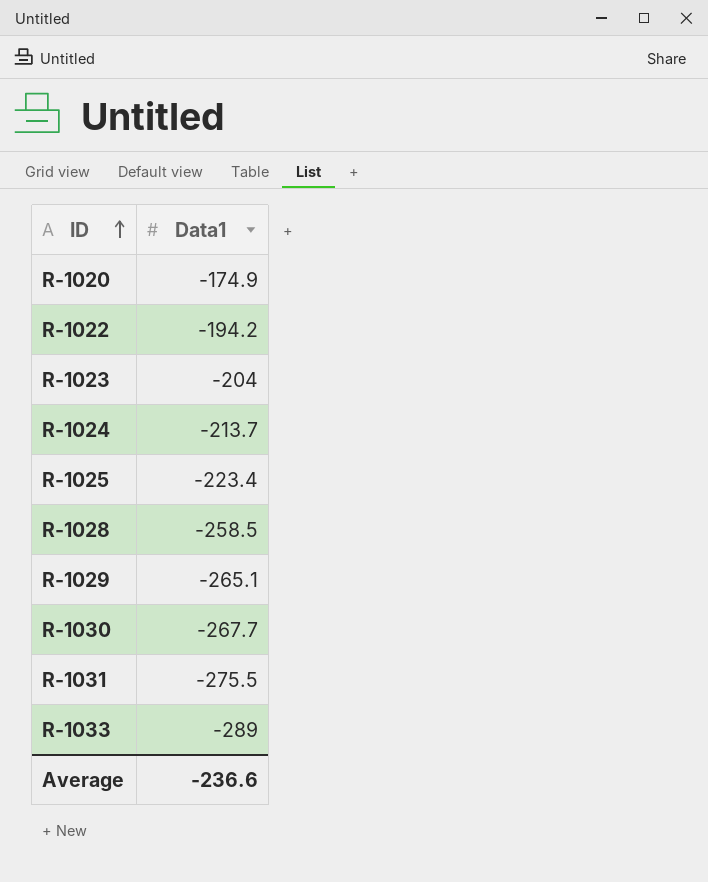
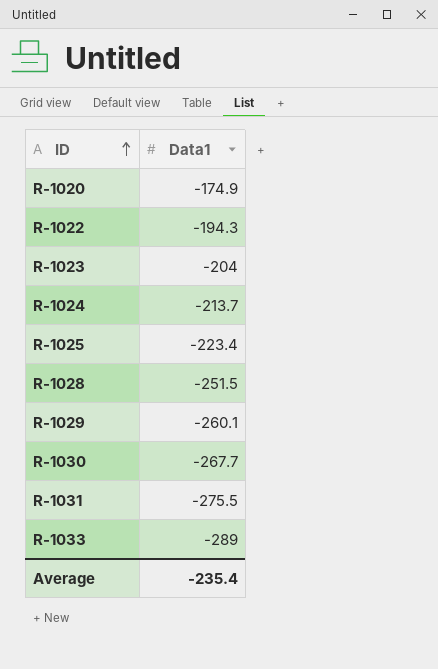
R-1022 | Data1: -194.2 -> -194.3
R-1028 | Data1: -258.5 -> -251.5
R-1029 | Data1: -265.1 -> -260.1
Average | Data1: -236.6 -> -235.4

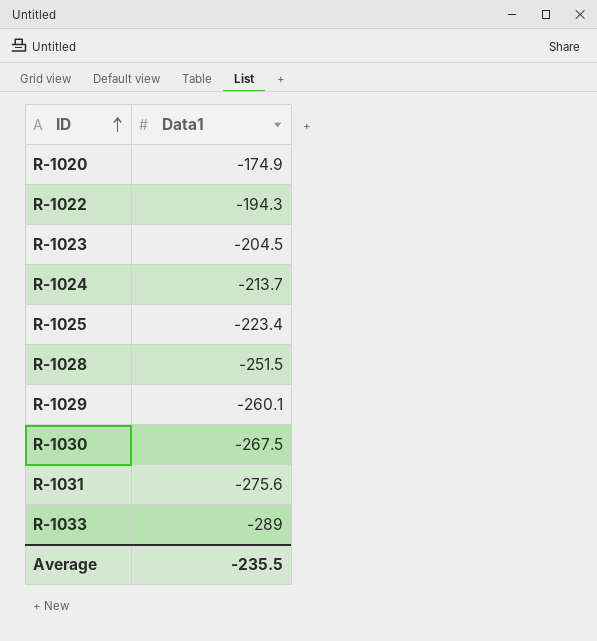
R-1023 | Data1: -204 -> -204.5
R-1030 | Data1: -267.7 -> -267.5
R-1031 | Data1: -275.5 -> -275.6
Average | Data1: -235.4 -> -235.5

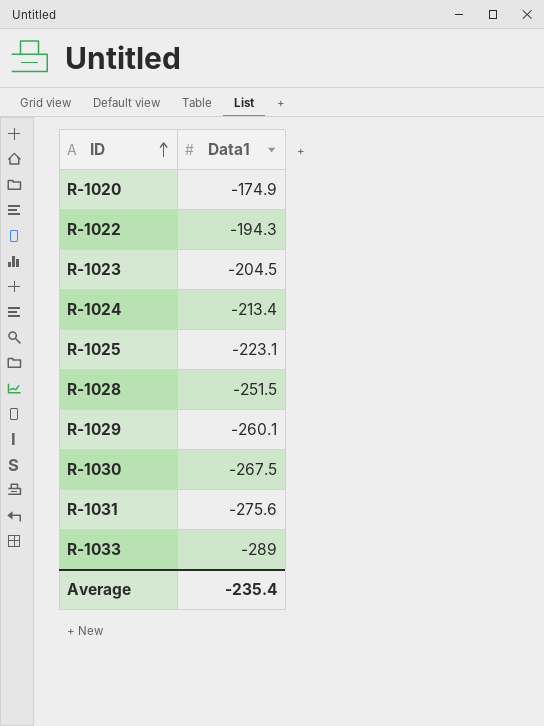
R-1024 | Data1: -213.7 -> -213.4
R-1025 | Data1: -223.4 -> -223.1
Average | Data1: -235.5 -> -235.4

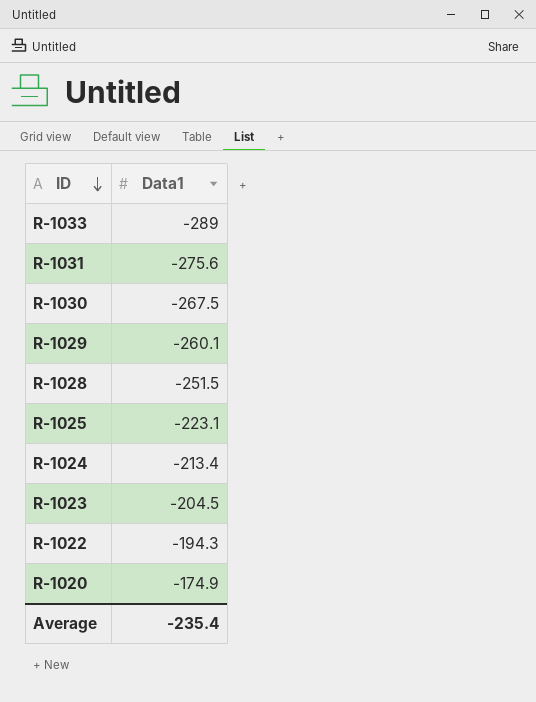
row order: ID ascending -> ID descending

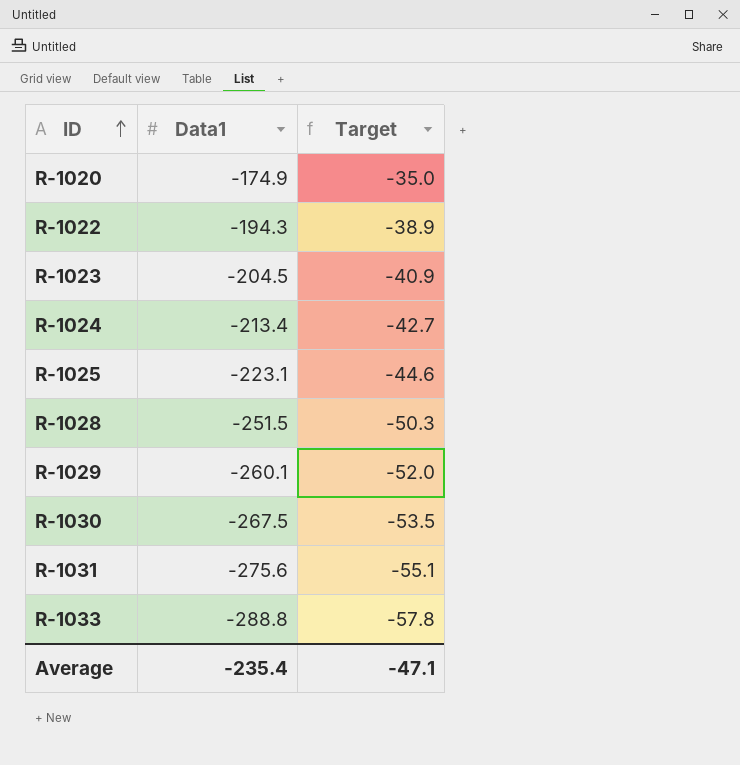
row order: ID descending -> ID ascending
column Target | formula: none -> [Data1] * 0.2
R-1033 | Data1: -289 -> -288.8

